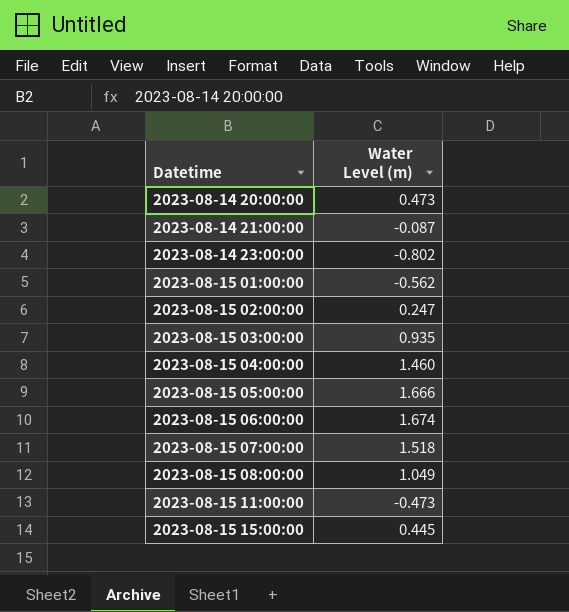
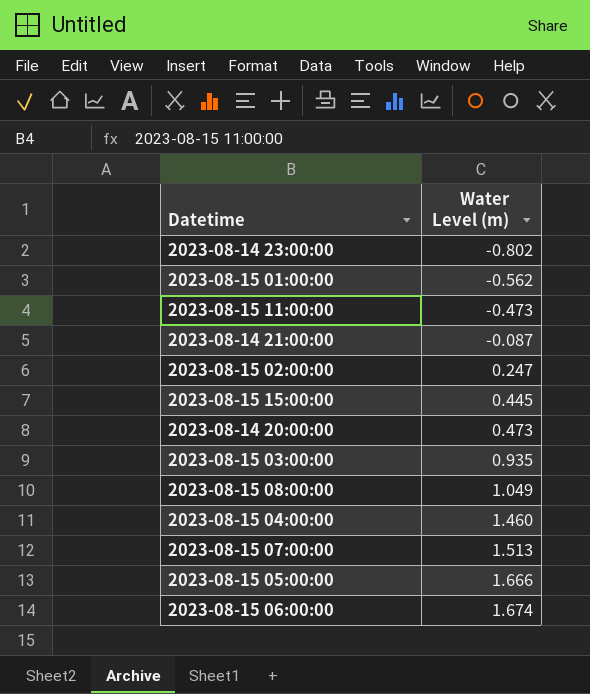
row order: Datetime ascending -> Water Level (m) ascending
2023-08-15 07:00:00 | Water Level (m): 1.518 -> 1.513

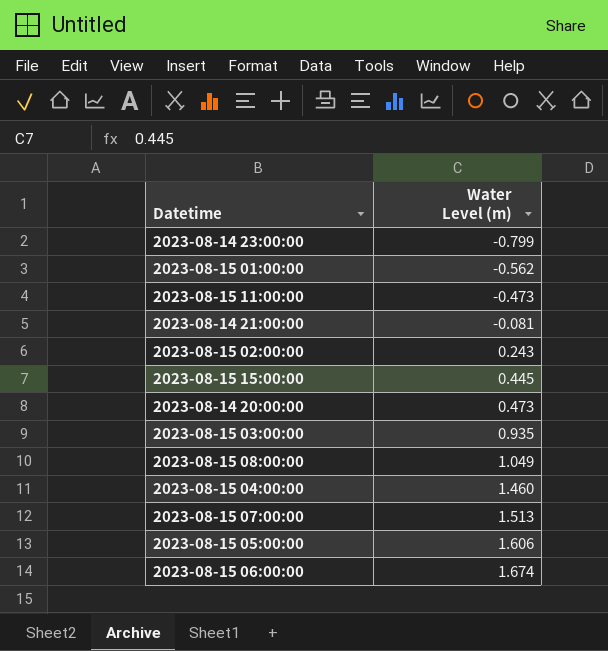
2023-08-14 23:00:00 | Water Level (m): -0.802 -> -0.799
2023-08-14 21:00:00 | Water Level (m): -0.087 -> -0.081
2023-08-15 02:00:00 | Water Level (m): 0.247 -> 0.243
2023-08-15 05:00:00 | Water Level (m): 1.666 -> 1.606

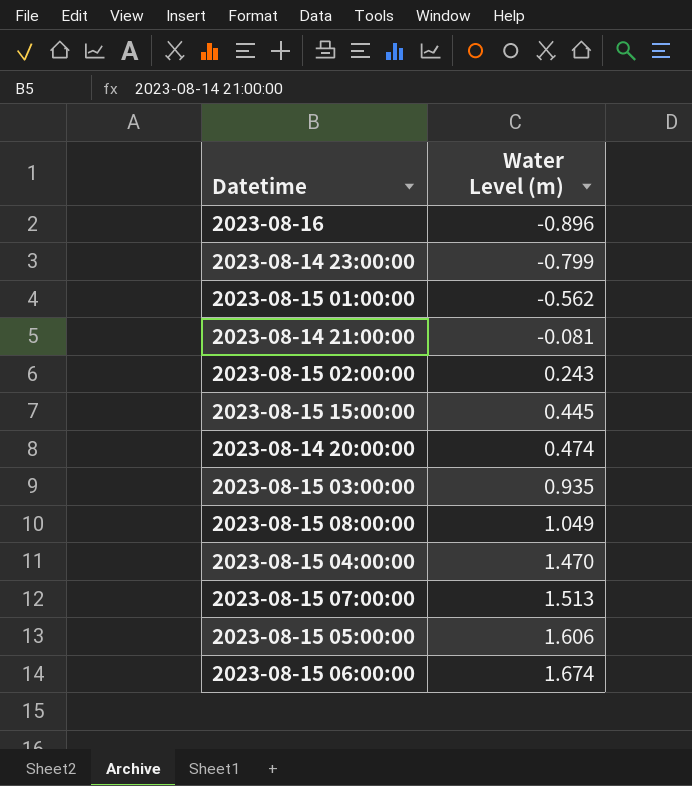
row 2023-08-15 11:00:00: -0.473 -> none
row 2023-08-16: none -> -0.896
2023-08-14 20:00:00 | Water Level (m): 0.473 -> 0.474
2023-08-15 04:00:00 | Water Level (m): 1.460 -> 1.470

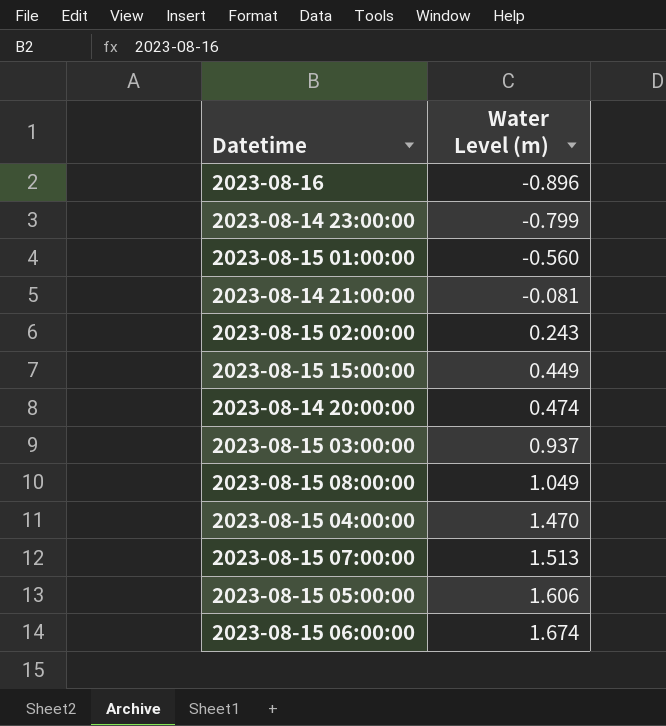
2023-08-15 01:00:00 | Water Level (m): -0.562 -> -0.560
2023-08-15 15:00:00 | Water Level (m): 0.445 -> 0.449
2023-08-15 03:00:00 | Water Level (m): 0.935 -> 0.937

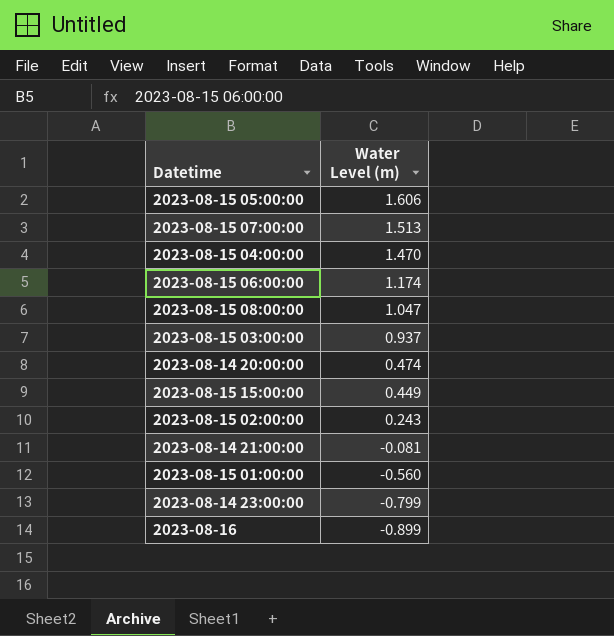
row order: Water Level (m) ascending -> Water Level (m) descending
2023-08-15 06:00:00 | Water Level (m): 1.674 -> 1.174
2023-08-15 08:00:00 | Water Level (m): 1.049 -> 1.047
2023-08-16 | Water Level (m): -0.896 -> -0.899

